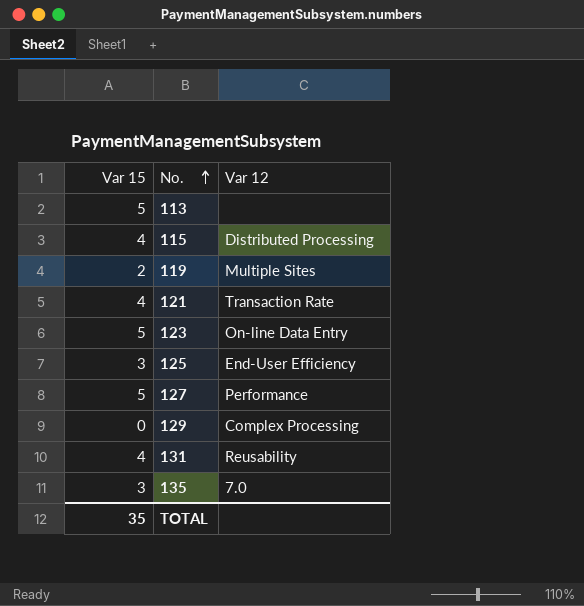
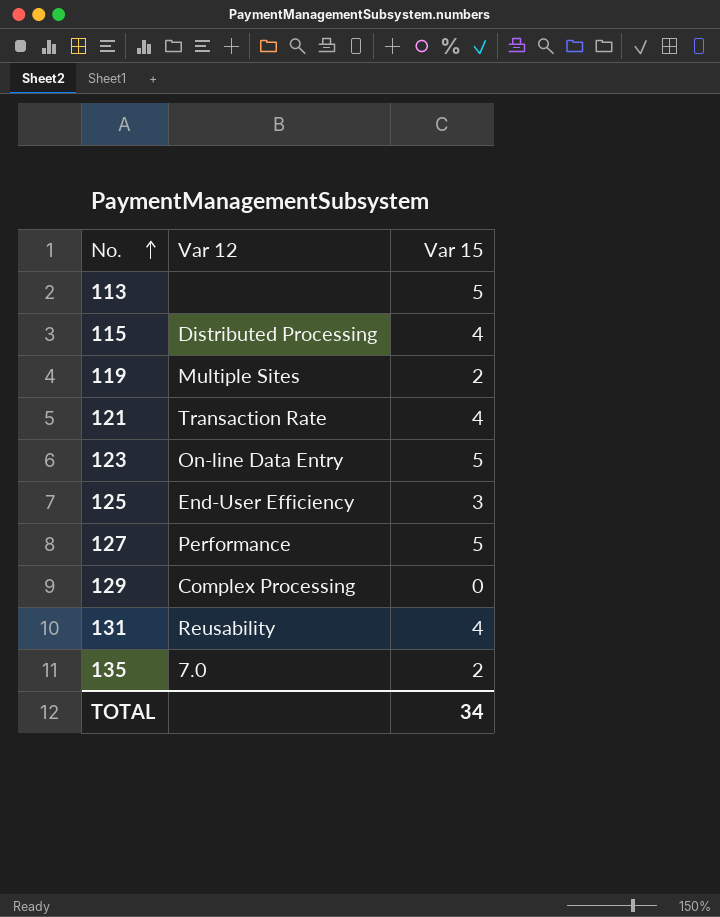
column Var 15 | position: 1 -> 3
135 | Var 15: 3 -> 2
TOTAL | Var 15: 35 -> 34

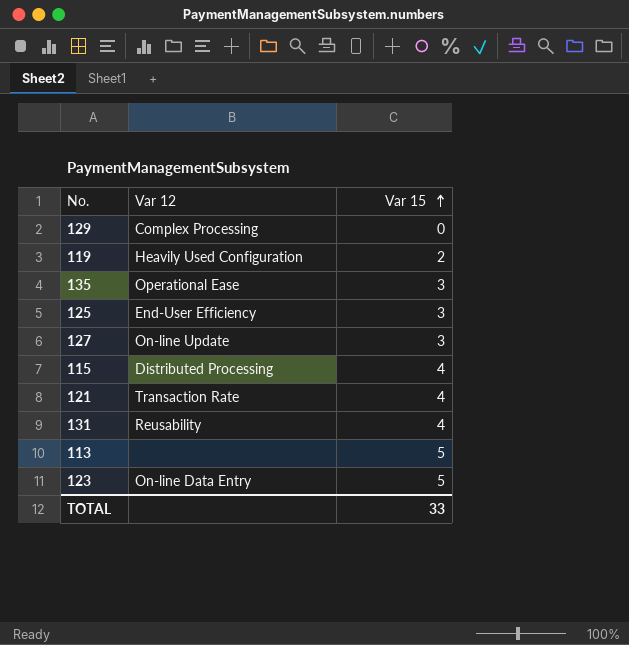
row order: No. ascending -> Var 15 ascending
119 | Var 12: Multiple Sites -> Heavily Used Configuration
135 | Var 12: 7.0 -> Operational Ease
135 | Var 15: 2 -> 3
127 | Var 12: Performance -> On-line Update
127 | Var 15: 5 -> 3
TOTAL | Var 15: 34 -> 33

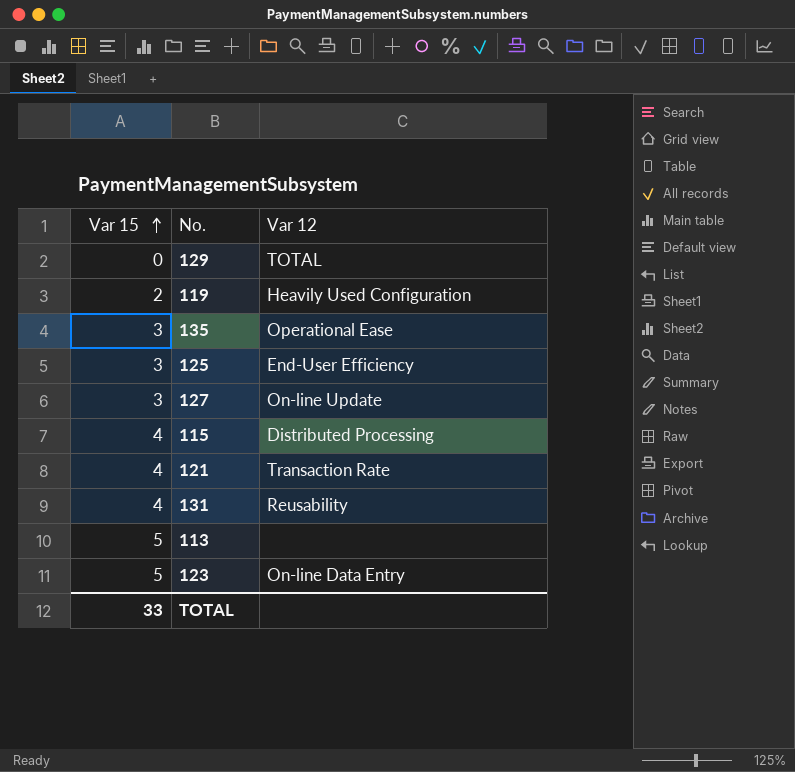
column Var 15 | position: 3 -> 1
129 | Var 12: Complex Processing -> TOTAL

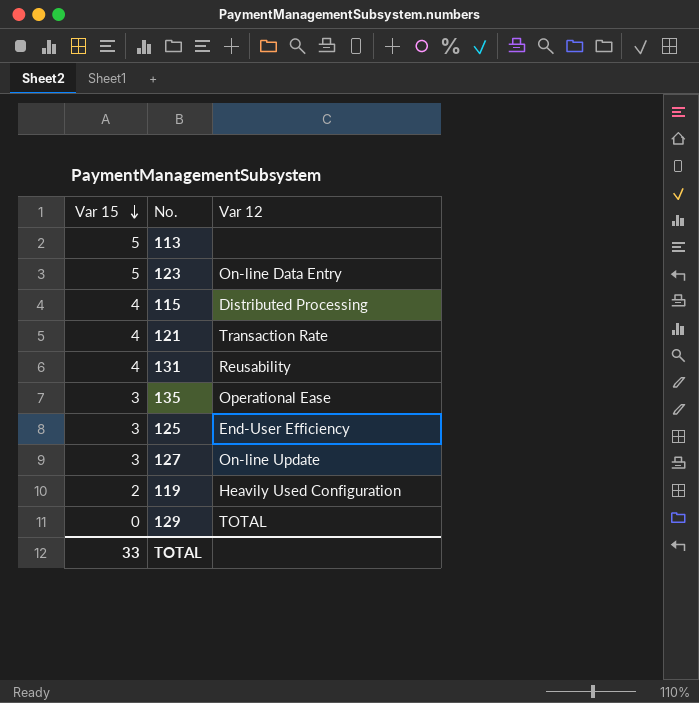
row order: Var 15 ascending -> Var 15 descending

